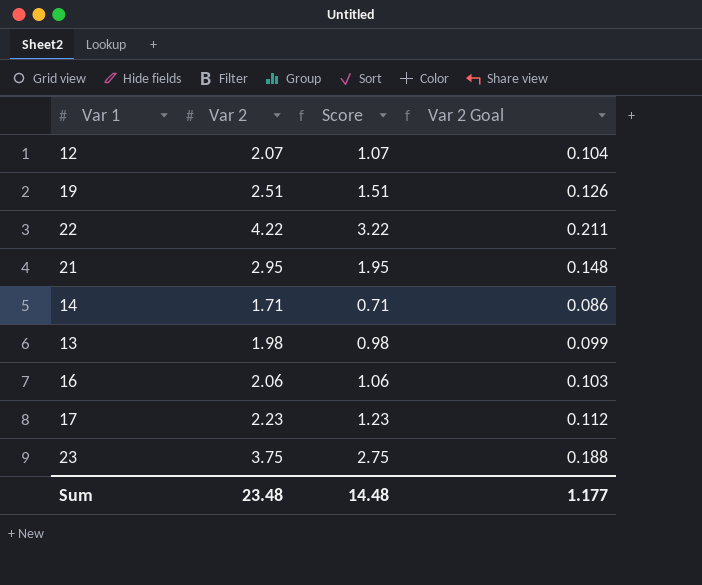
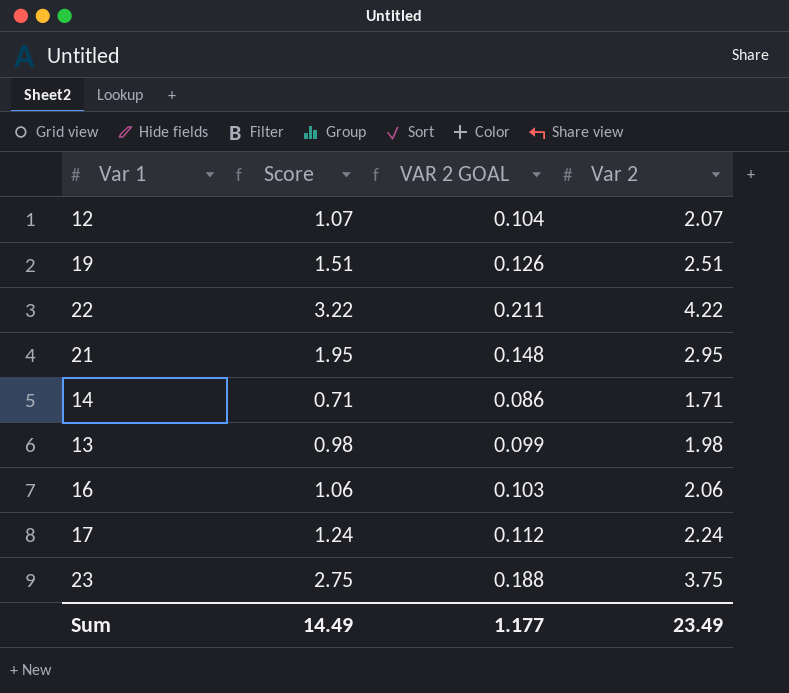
column name: Var 2 Goal -> VAR 2 GOAL
column Var 2 | position: 2 -> 4
17 | Score: 1.23 -> 1.24
17 | Var 2: 2.23 -> 2.24
Sum | Score: 14.48 -> 14.49
Sum | Var 2: 23.48 -> 23.49

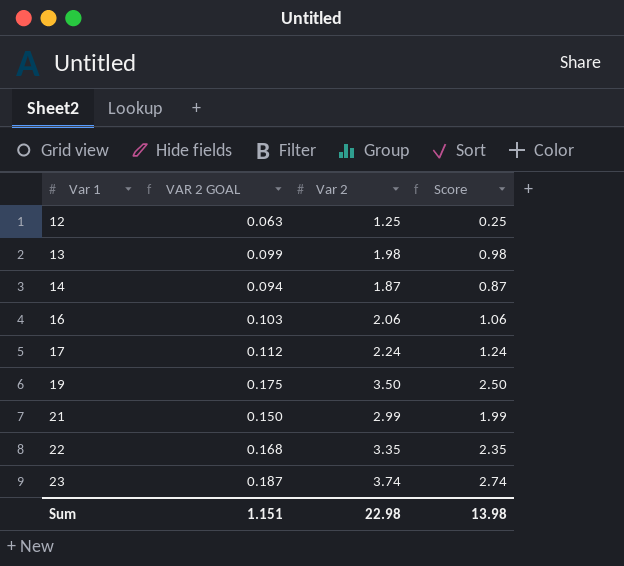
row order: none -> Var 1 ascending
column Score | position: 2 -> 4
12 | VAR 2 GOAL: 0.104 -> 0.063
12 | Var 2: 2.07 -> 1.25
12 | Score: 1.07 -> 0.25
14 | VAR 2 GOAL: 0.086 -> 0.094
14 | Var 2: 1.71 -> 1.87
14 | Score: 0.71 -> 0.87
19 | VAR 2 GOAL: 0.126 -> 0.175
19 | Var 2: 2.51 -> 3.50
19 | Score: 1.51 -> 2.50
21 | VAR 2 GOAL: 0.148 -> 0.150
21 | Var 2: 2.95 -> 2.99
21 | Score: 1.95 -> 1.99
22 | VAR 2 GOAL: 0.211 -> 0.168
22 | Var 2: 4.22 -> 3.35
22 | Score: 3.22 -> 2.35
23 | VAR 2 GOAL: 0.188 -> 0.187
23 | Var 2: 3.75 -> 3.74
23 | Score: 2.75 -> 2.74
Sum | VAR 2 GOAL: 1.177 -> 1.151
Sum | Var 2: 23.49 -> 22.98
Sum | Score: 14.49 -> 13.98

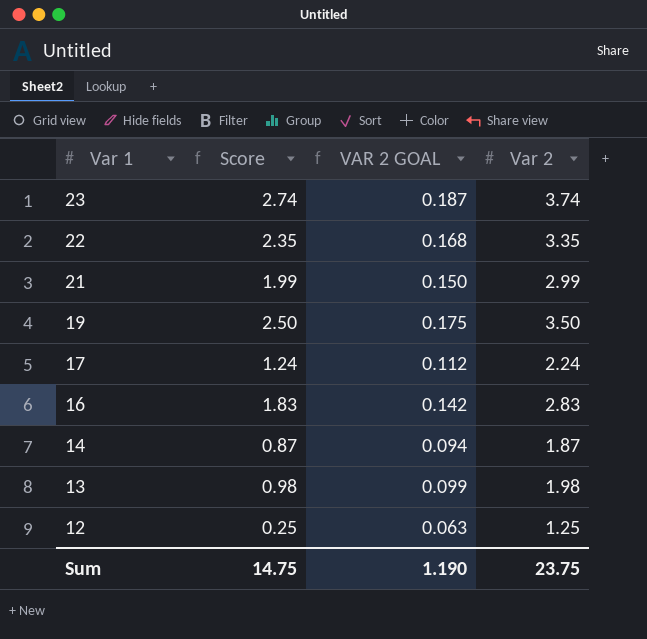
row order: Var 1 ascending -> Var 1 descending
column Score | position: 4 -> 2
16 | Score: 1.06 -> 1.83
16 | VAR 2 GOAL: 0.103 -> 0.142
16 | Var 2: 2.06 -> 2.83
Sum | Score: 13.98 -> 14.75
Sum | VAR 2 GOAL: 1.151 -> 1.190
Sum | Var 2: 22.98 -> 23.75

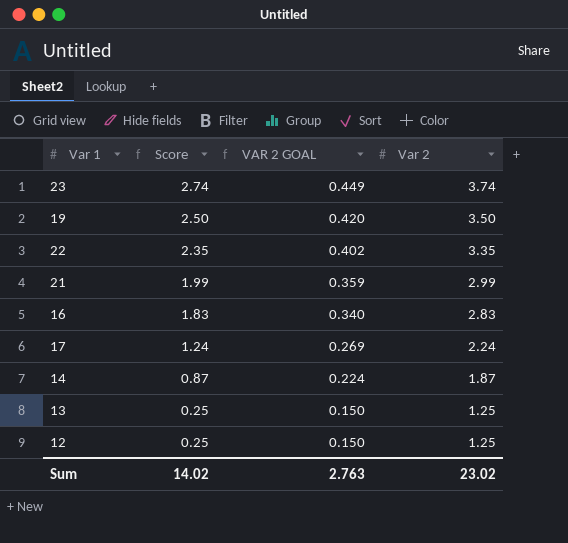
row order: Var 1 descending -> Score descending
column VAR 2 GOAL | formula: [Var 2] * 0.05 -> [Var 2] * 0.12
13 | Score: 0.98 -> 0.25
13 | Var 2: 1.98 -> 1.25
Sum | Score: 14.75 -> 14.02
Sum | VAR 2 GOAL: 1.190 -> 2.763
Sum | Var 2: 23.75 -> 23.02

